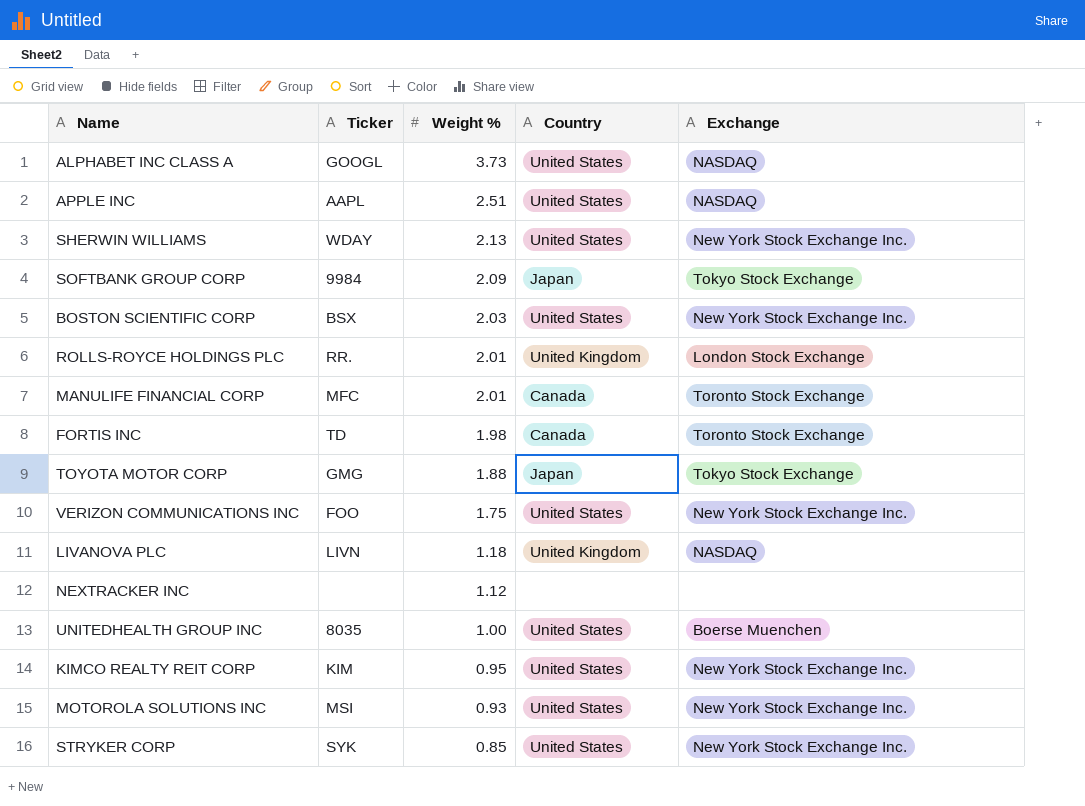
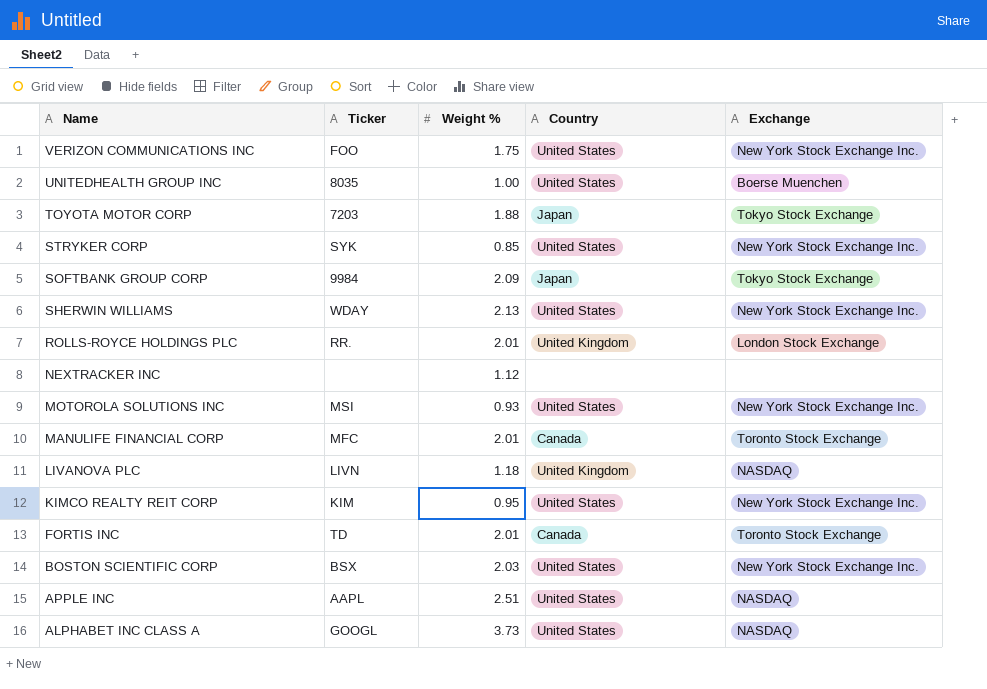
row order: Weight % descending -> Name descending
TOYOTA MOTOR CORP | Ticker: GMG -> 7203
FORTIS INC | Weight %: 1.98 -> 2.01

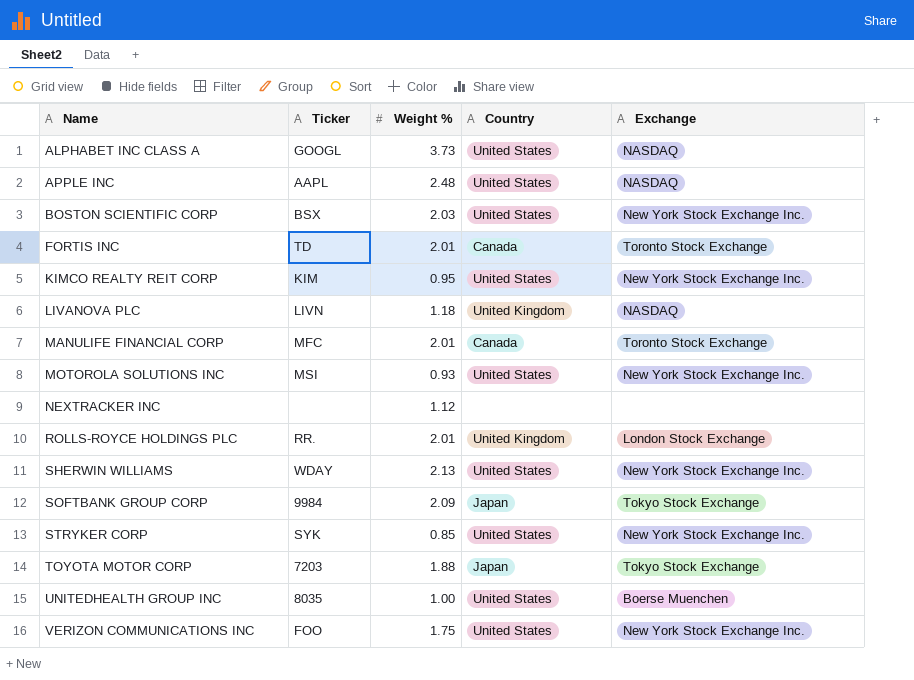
row order: Name descending -> Name ascending
APPLE INC | Weight %: 2.51 -> 2.48

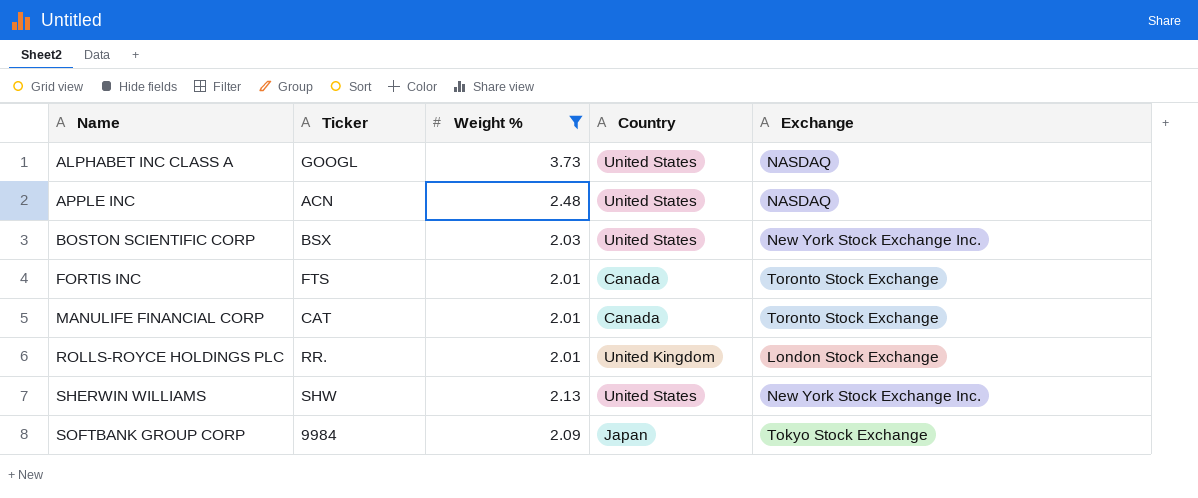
filter: none -> Weight % >= 2.01
APPLE INC | Ticker: AAPL -> ACN
FORTIS INC | Ticker: TD -> FTS
MANULIFE FINANCIAL CORP | Ticker: MFC -> CAT
SHERWIN WILLIAMS | Ticker: WDAY -> SHW

